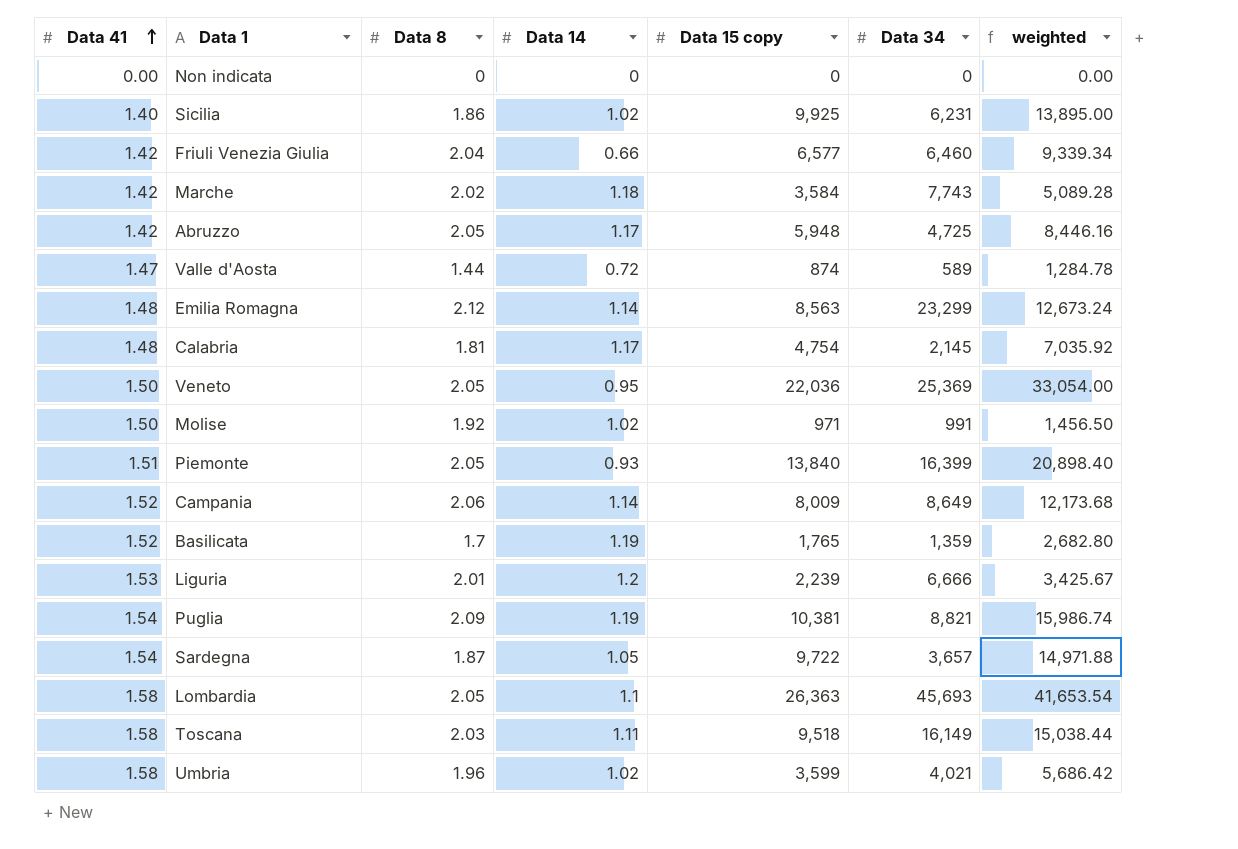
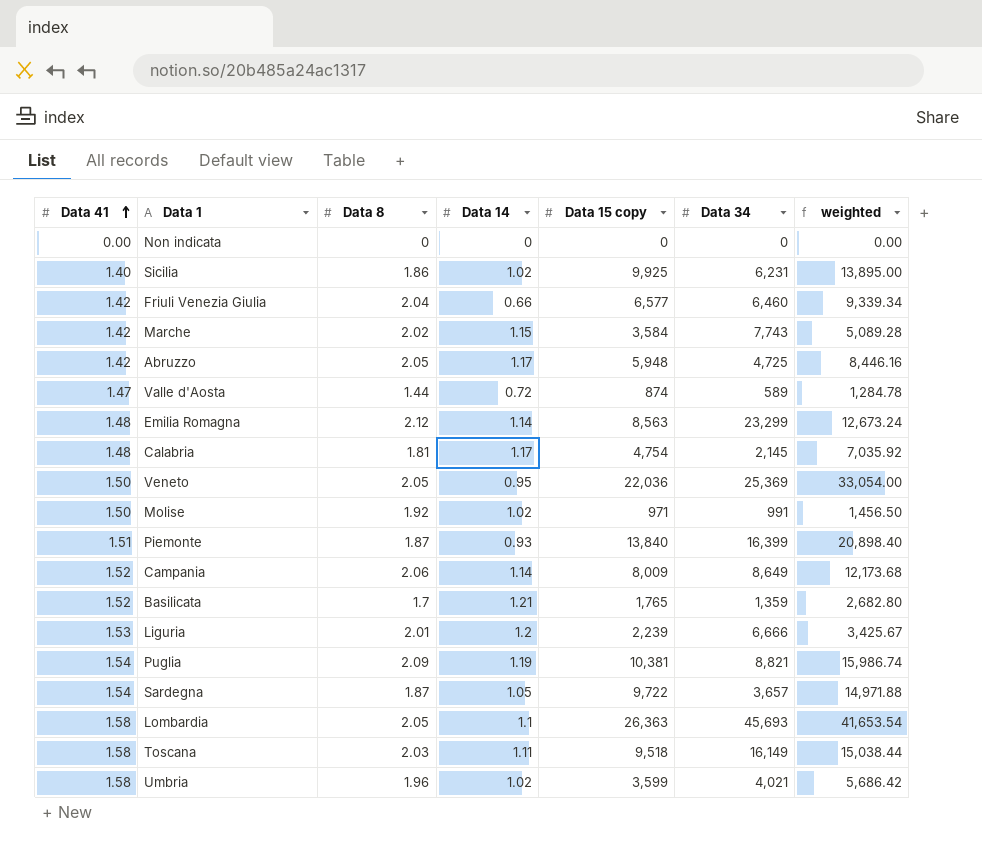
Marche | Data 14: 1.18 -> 1.15
Piemonte | Data 8: 2.05 -> 1.87
Basilicata | Data 14: 1.19 -> 1.21

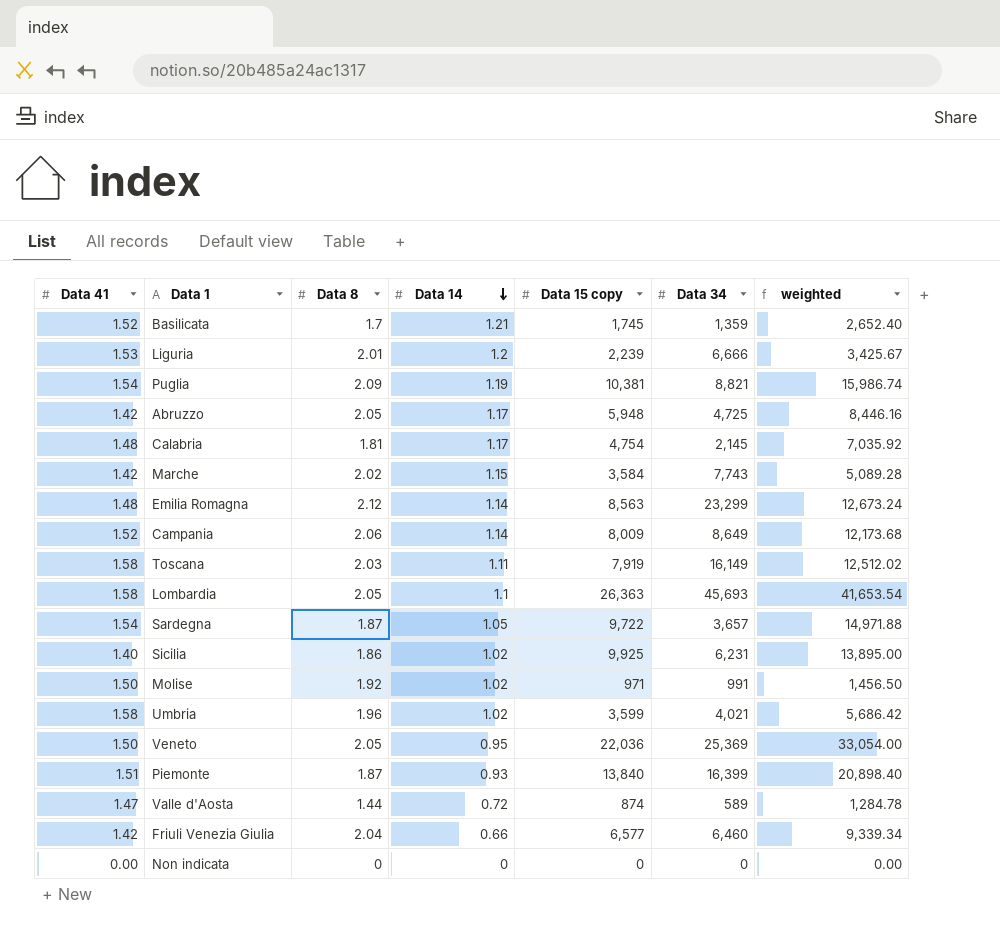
row order: Data 41 ascending -> Data 14 descending
Basilicata | Data 15 copy: 1,765 -> 1,745
Basilicata | weighted: 2,682.80 -> 2,652.40
Toscana | Data 15 copy: 9,518 -> 7,919
Toscana | weighted: 15,038.44 -> 12,512.02

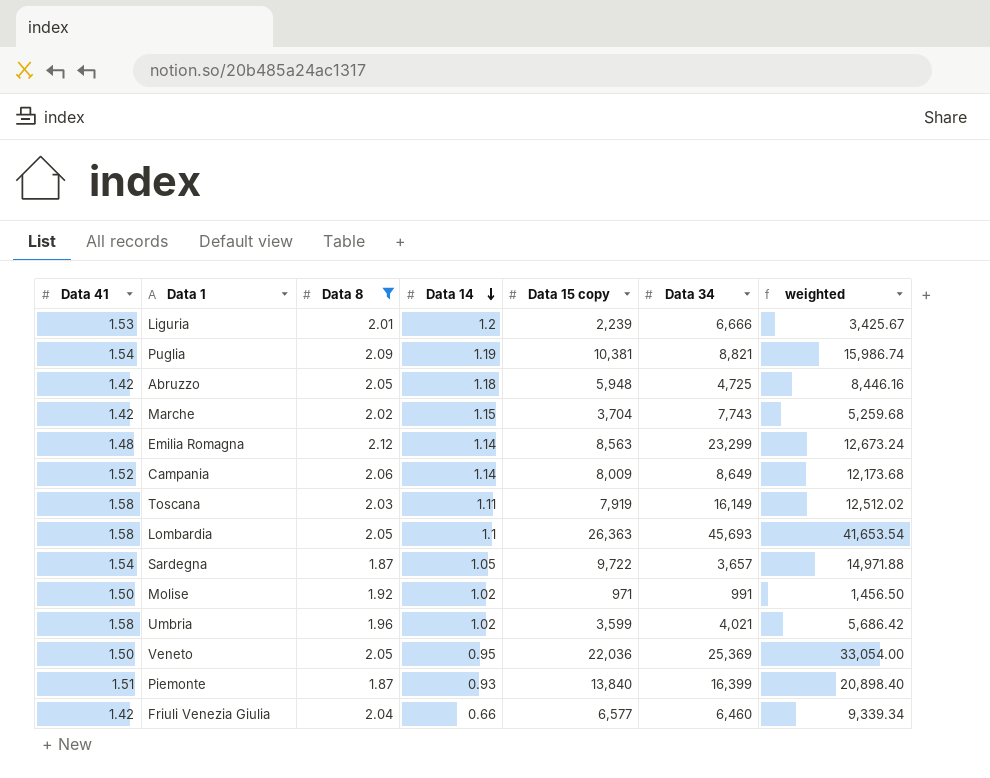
filter: none -> Data 8 >= 1.87
Abruzzo | Data 14: 1.17 -> 1.18
Marche | Data 15 copy: 3,584 -> 3,704
Marche | weighted: 5,089.28 -> 5,259.68

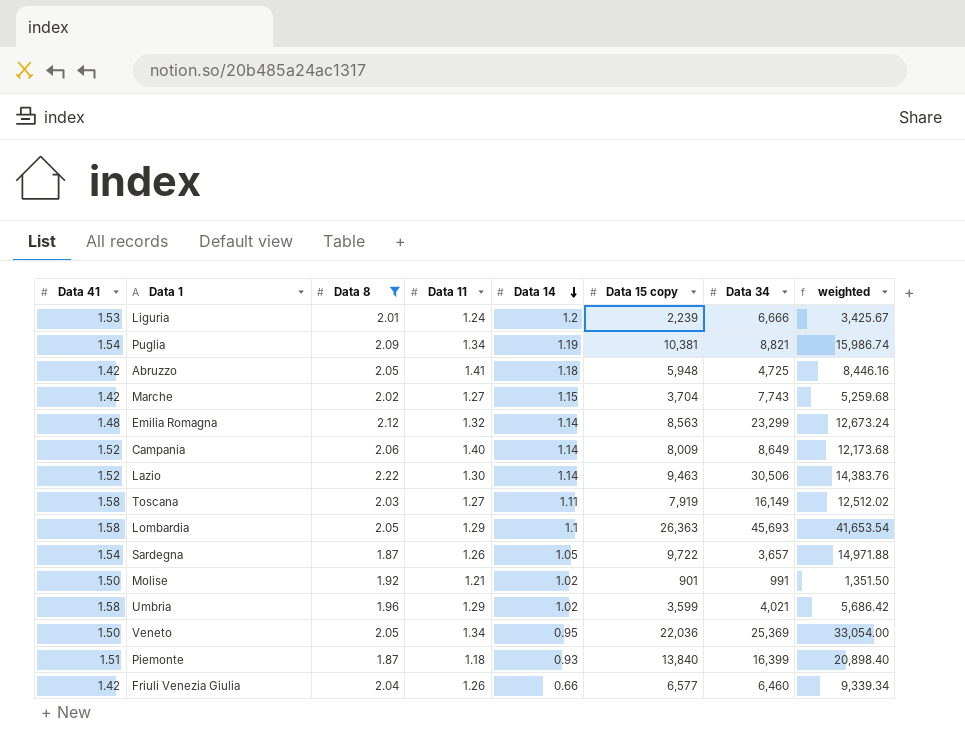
column Data 11 | position: none -> 4
row Lazio: none -> 1.52 | 2.22 | 1.30 | 1.14 | 9,463 | 30,506 | 14,383.76
Molise | Data 15 copy: 971 -> 901
Molise | weighted: 1,456.50 -> 1,351.50

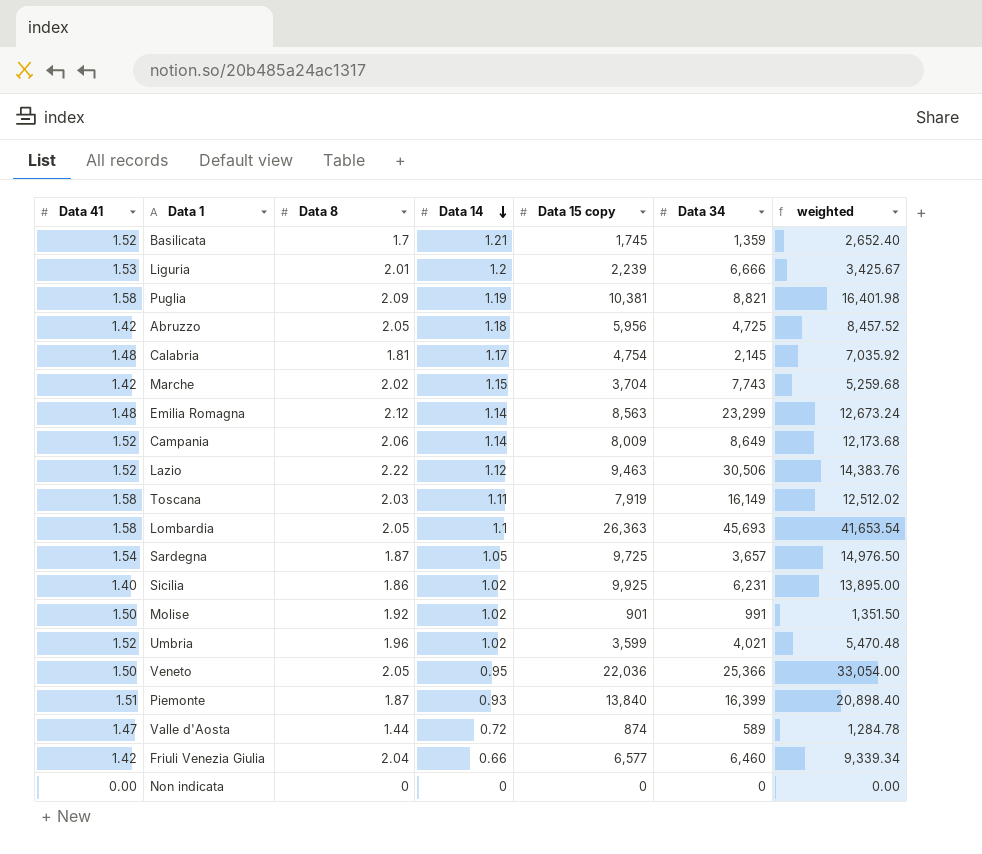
filter: Data 8 >= 1.87 -> none
column Data 11 | position: 4 -> none
Puglia | Data 41: 1.54 -> 1.58
Puglia | weighted: 15,986.74 -> 16,401.98
Abruzzo | Data 15 copy: 5,948 -> 5,956
Abruzzo | weighted: 8,446.16 -> 8,457.52
Lazio | Data 14: 1.14 -> 1.12
Sardegna | Data 15 copy: 9,722 -> 9,725
Sardegna | weighted: 14,971.88 -> 14,976.50
Umbria | Data 41: 1.58 -> 1.52
Umbria | weighted: 5,686.42 -> 5,470.48
Veneto | Data 34: 25,369 -> 25,366

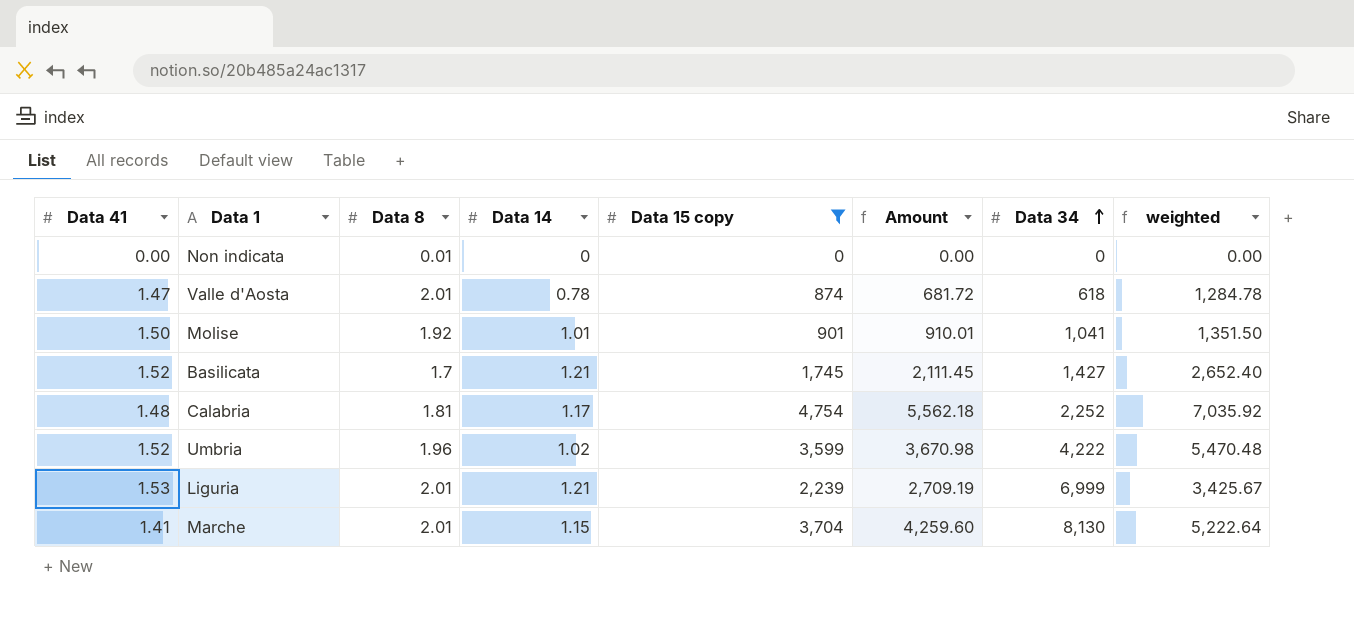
filter: none -> Data 15 copy <= 4,754
row order: Data 14 descending -> Data 34 ascending
column Amount | formula: none -> [Data 14] * [Data 15 copy]
Non indicata | Data 8: 0 -> 0.01
Valle d'Aosta | Data 8: 1.44 -> 2.01
Valle d'Aosta | Data 14: 0.72 -> 0.78
Valle d'Aosta | Data 34: 589 -> 618
Molise | Data 14: 1.02 -> 1.01
Molise | Data 34: 991 -> 1,041
Basilicata | Data 34: 1,359 -> 1,427
Calabria | Data 34: 2,145 -> 2,252
Umbria | Data 34: 4,021 -> 4,222
Liguria | Data 14: 1.2 -> 1.21
Liguria | Data 34: 6,666 -> 6,999
Marche | Data 41: 1.42 -> 1.41
Marche | Data 8: 2.02 -> 2.01
Marche | Data 34: 7,743 -> 8,130
Marche | weighted: 5,259.68 -> 5,222.64

